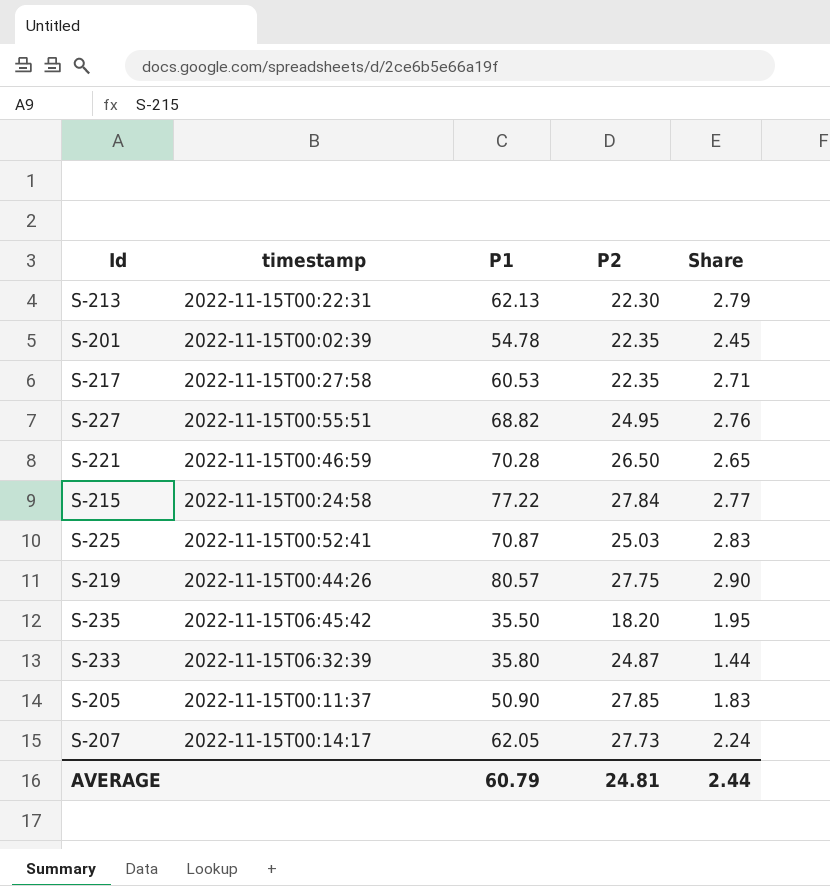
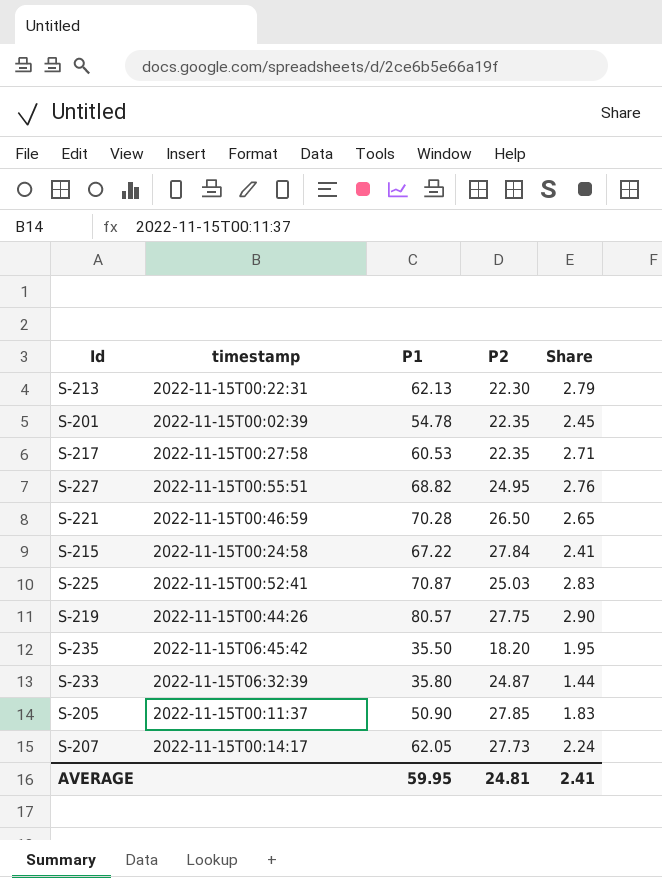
S-215 | P1: 77.22 -> 67.22
S-215 | Share: 2.77 -> 2.41
AVERAGE | P1: 60.79 -> 59.95
AVERAGE | Share: 2.44 -> 2.41

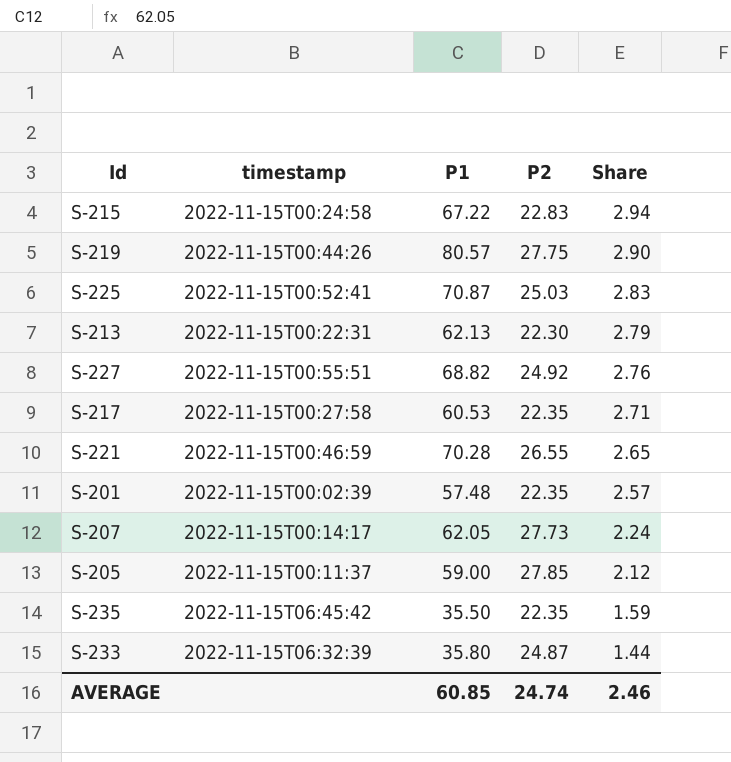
row order: none -> Share descending
S-215 | P2: 27.84 -> 22.83
S-215 | Share: 2.41 -> 2.94
S-227 | P2: 24.95 -> 24.92
S-221 | P2: 26.50 -> 26.55
S-201 | P1: 54.78 -> 57.48
S-201 | Share: 2.45 -> 2.57
S-205 | P1: 50.90 -> 59.00
S-205 | Share: 1.83 -> 2.12
S-235 | P2: 18.20 -> 22.35
S-235 | Share: 1.95 -> 1.59
AVERAGE | P1: 59.95 -> 60.85
AVERAGE | P2: 24.81 -> 24.74
AVERAGE | Share: 2.41 -> 2.46

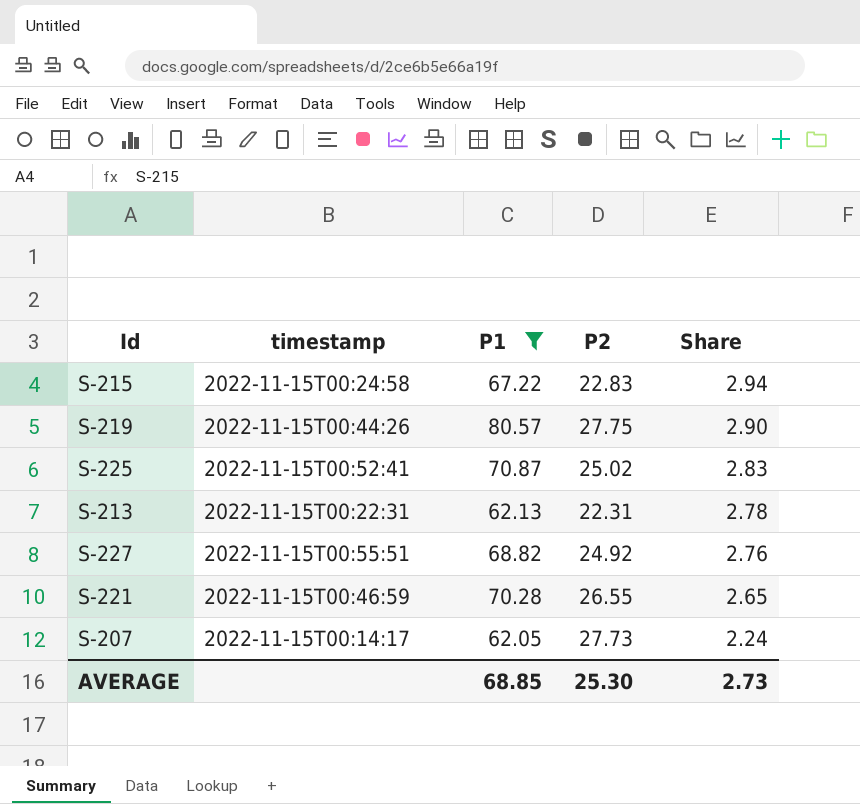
filter: none -> P1 >= 62.05
S-225 | P2: 25.03 -> 25.02
S-213 | P2: 22.30 -> 22.31
S-213 | Share: 2.79 -> 2.78
AVERAGE | P1: 60.85 -> 68.85
AVERAGE | P2: 24.74 -> 25.30
AVERAGE | Share: 2.46 -> 2.73

